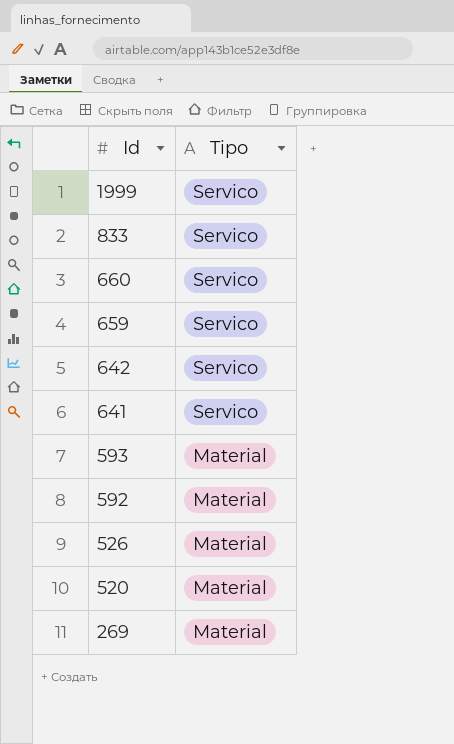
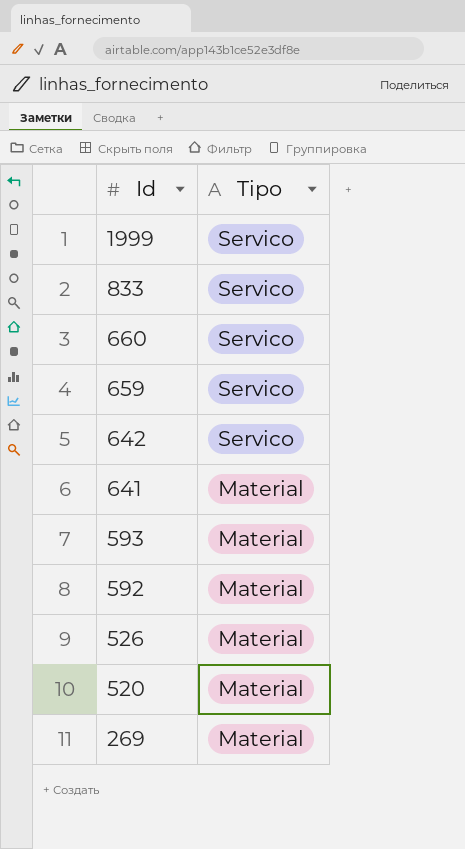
641 | Tipo: Servico -> Material

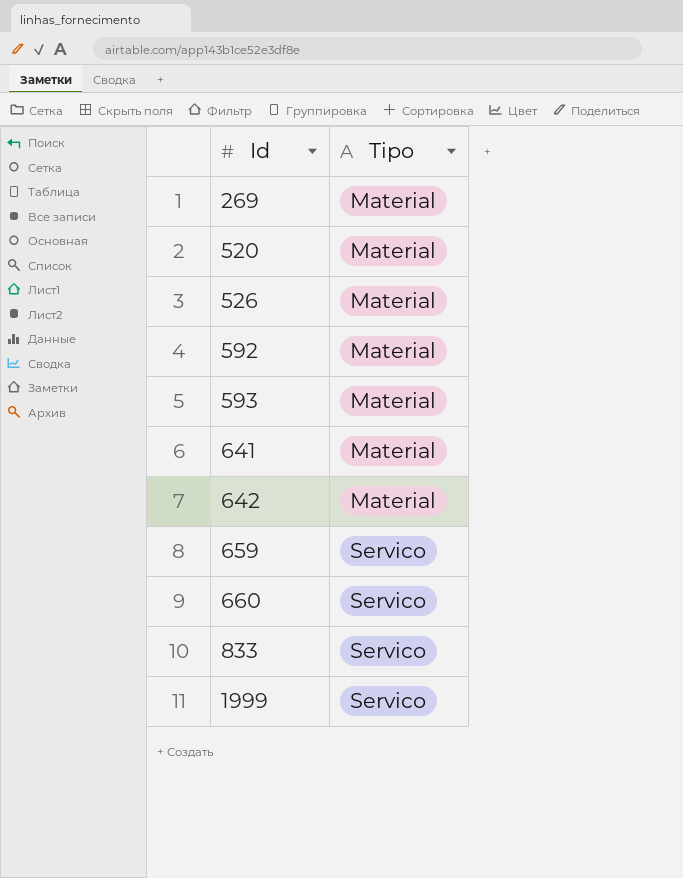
row order: Id descending -> Id ascending
642 | Tipo: Servico -> Material

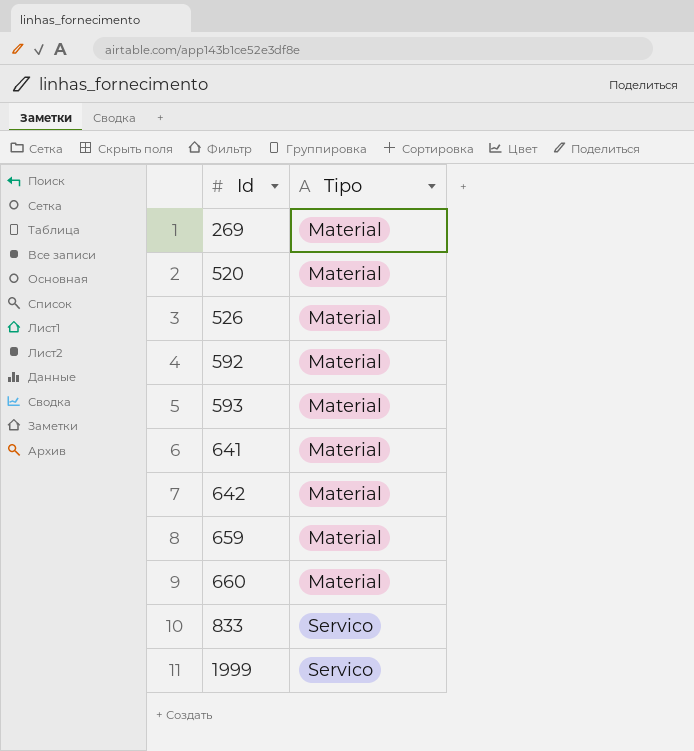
659 | Tipo: Servico -> Material
660 | Tipo: Servico -> Material

